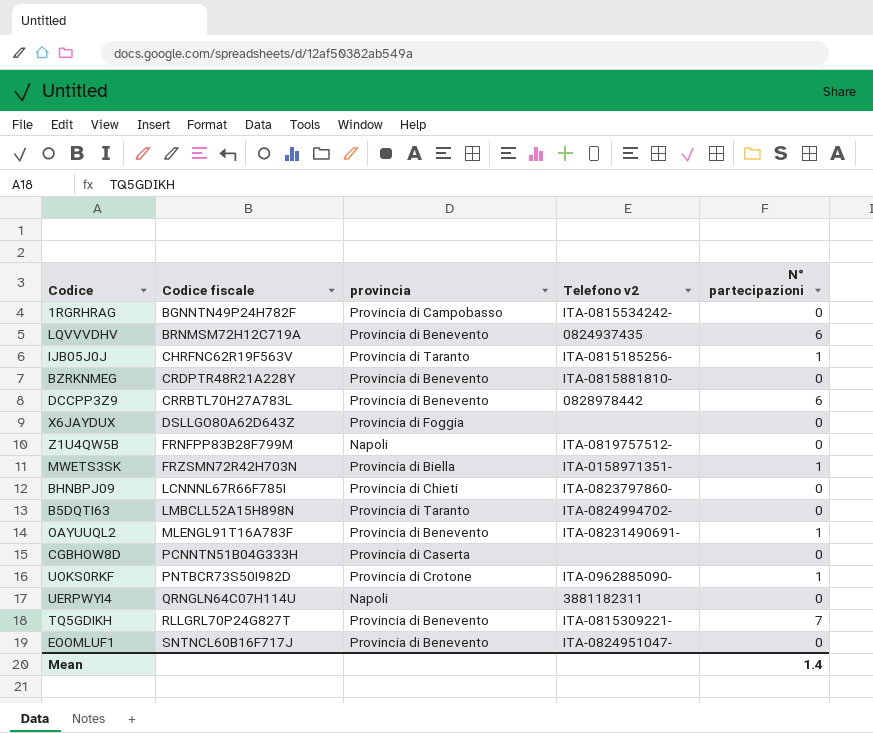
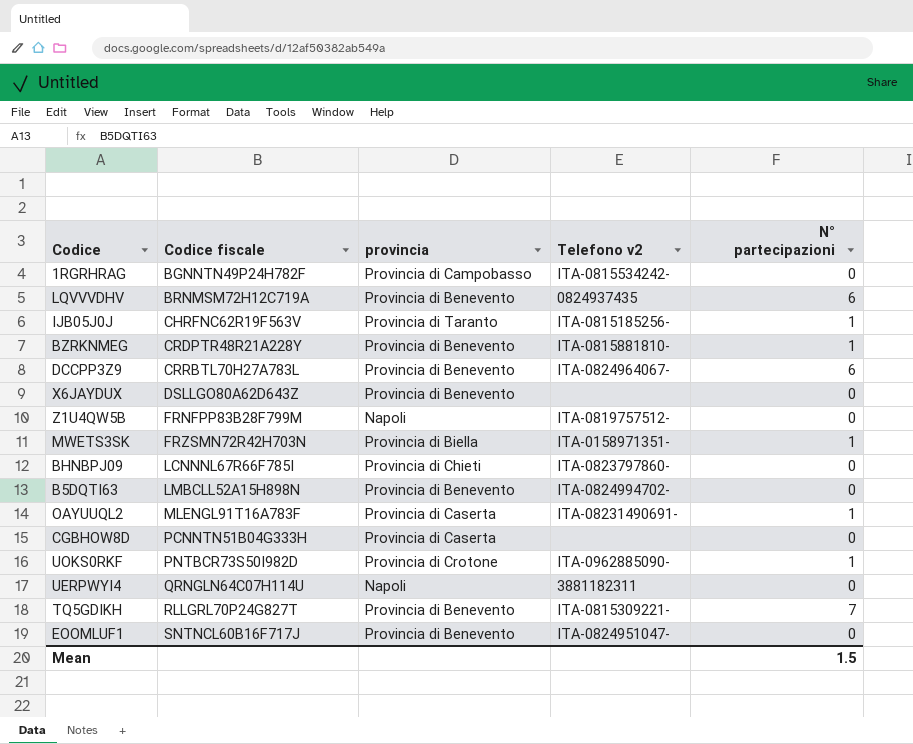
BZRKNMEG | N° partecipazioni: 0 -> 1
DCCPP3Z9 | Telefono v2: 0828978442 -> ITA-0824964067-
X6JAYDUX | provincia: Provincia di Foggia -> Provincia di Benevento
B5DQTI63 | provincia: Provincia di Taranto -> Provincia di Benevento
OAYUUQL2 | provincia: Provincia di Benevento -> Provincia di Caserta
Mean | N° partecipazioni: 1.4 -> 1.5

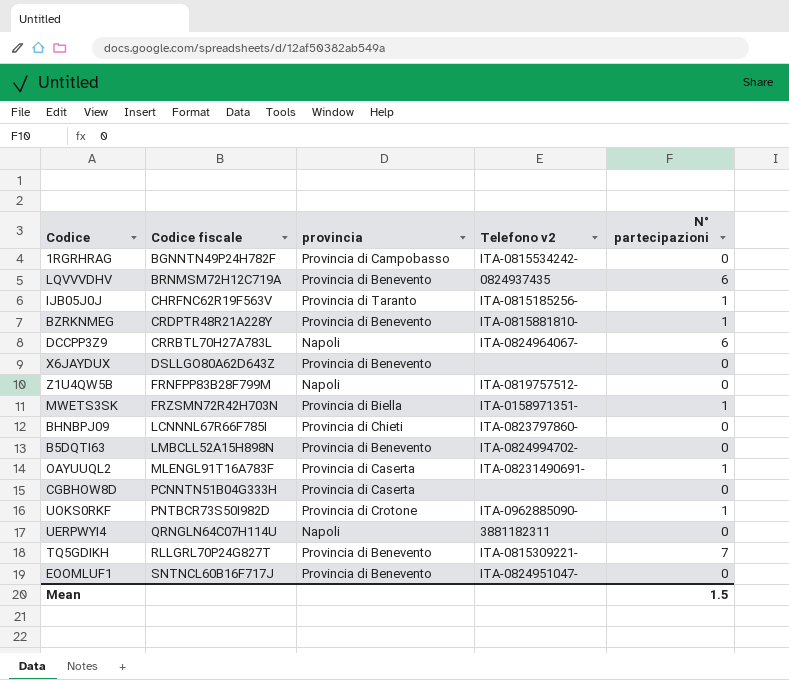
DCCPP3Z9 | provincia: Provincia di Benevento -> Napoli

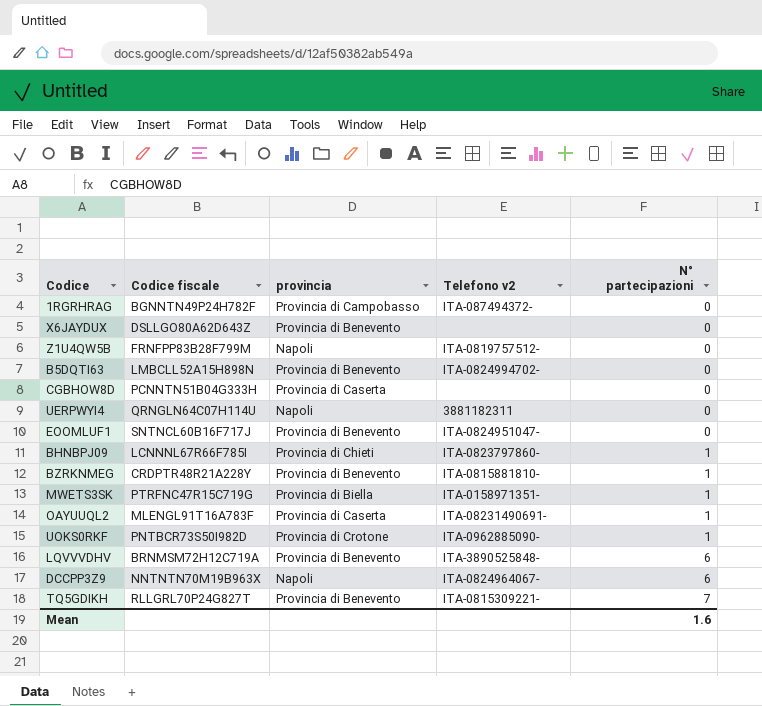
row order: Codice fiscale ascending -> N° partecipazioni ascending
row IJB05J0J: CHRFNC62R19F563V | Provincia di Taranto | ITA-0815185256- | 1 -> none
1RGRHRAG | Telefono v2: ITA-0815534242- -> ITA-087494372-
BHNBPJ09 | N° partecipazioni: 0 -> 1
MWETS3SK | Codice fiscale: FRZSMN72R42H703N -> PTRFNC47R15C719G
LQVVVDHV | Telefono v2: 0824937435 -> ITA-3890525848-
DCCPP3Z9 | Codice fiscale: CRRBTL70H27A783L -> NNTNTN70M19B963X
Mean | N° partecipazioni: 1.5 -> 1.6

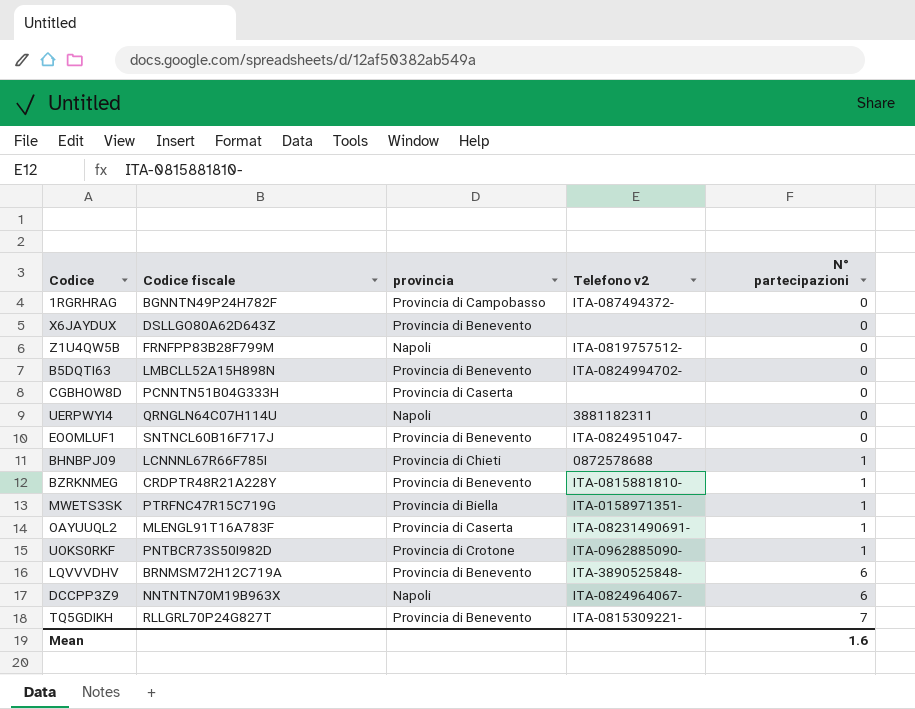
BHNBPJ09 | Telefono v2: ITA-0823797860- -> 0872578688

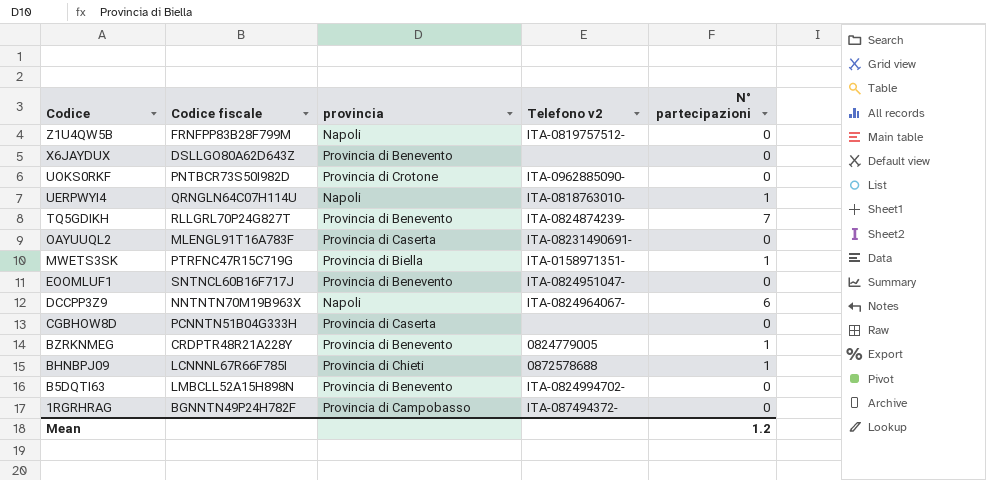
row order: N° partecipazioni ascending -> Codice descending
row LQVVVDHV: BRNMSM72H12C719A | Provincia di Benevento | ITA-3890525848- | 6 -> none
UOKS0RKF | N° partecipazioni: 1 -> 0
UERPWYI4 | Telefono v2: 3881182311 -> ITA-0818763010-
UERPWYI4 | N° partecipazioni: 0 -> 1
TQ5GDIKH | Telefono v2: ITA-0815309221- -> ITA-0824874239-
OAYUUQL2 | N° partecipazioni: 1 -> 0
BZRKNMEG | Telefono v2: ITA-0815881810- -> 0824779005
Mean | N° partecipazioni: 1.6 -> 1.2

